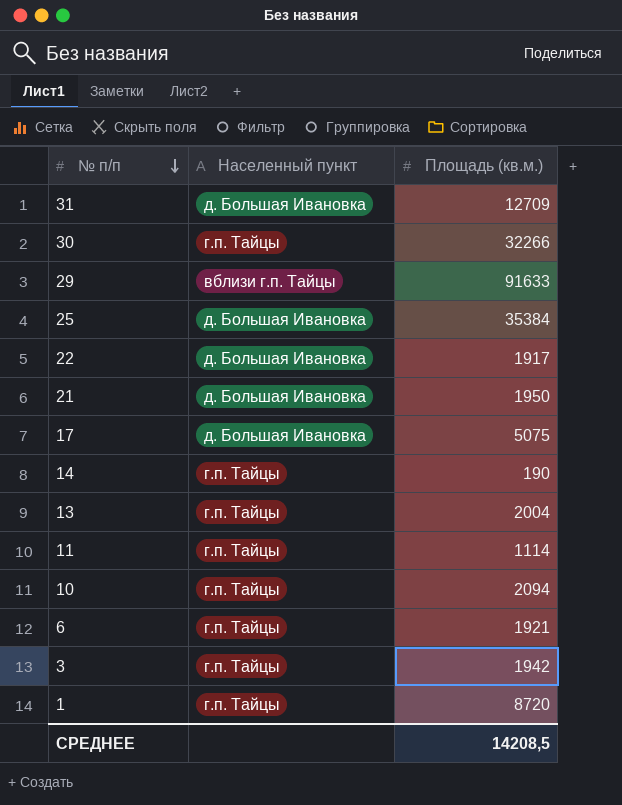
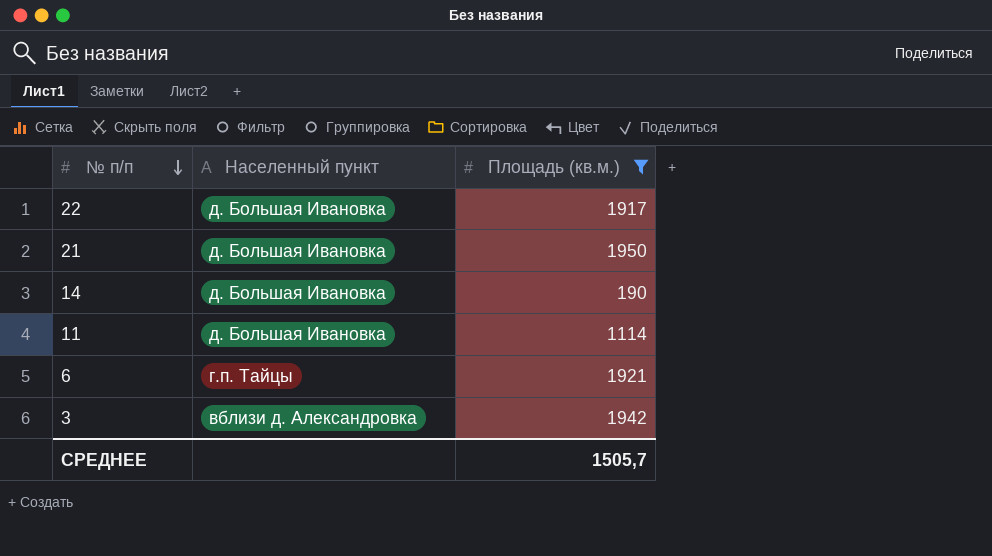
filter: none -> Площадь (кв.м.) <= 1950
14 | Населенный пункт: г.п. Тайцы -> д. Большая Ивановка
11 | Населенный пункт: г.п. Тайцы -> д. Большая Ивановка
3 | Населенный пункт: г.п. Тайцы -> вблизи д. Александровка
СРЕДНЕЕ | Площадь (кв.м.): 14208,5 -> 1505,7

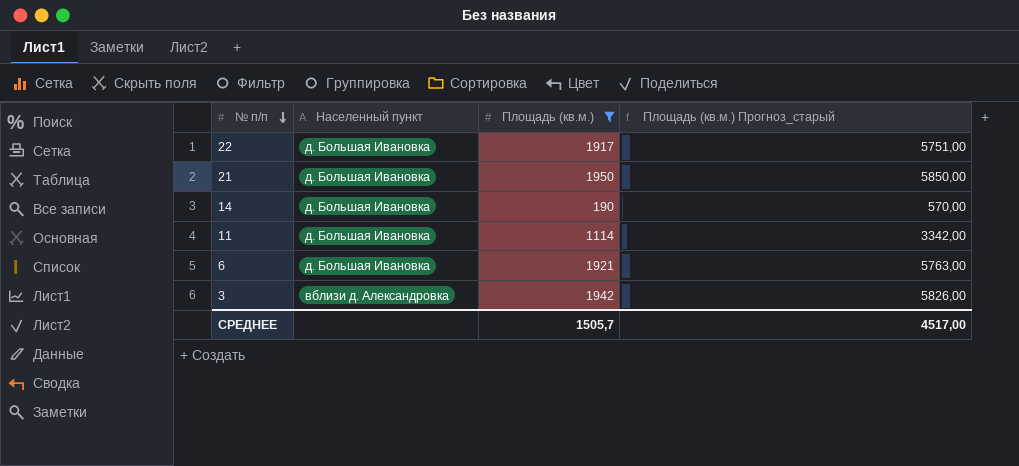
column Площадь (кв.м.) Прогноз_старый | formula: none -> [Площадь (кв.м.)] * 3
6 | Населенный пункт: г.п. Тайцы -> д. Большая Ивановка

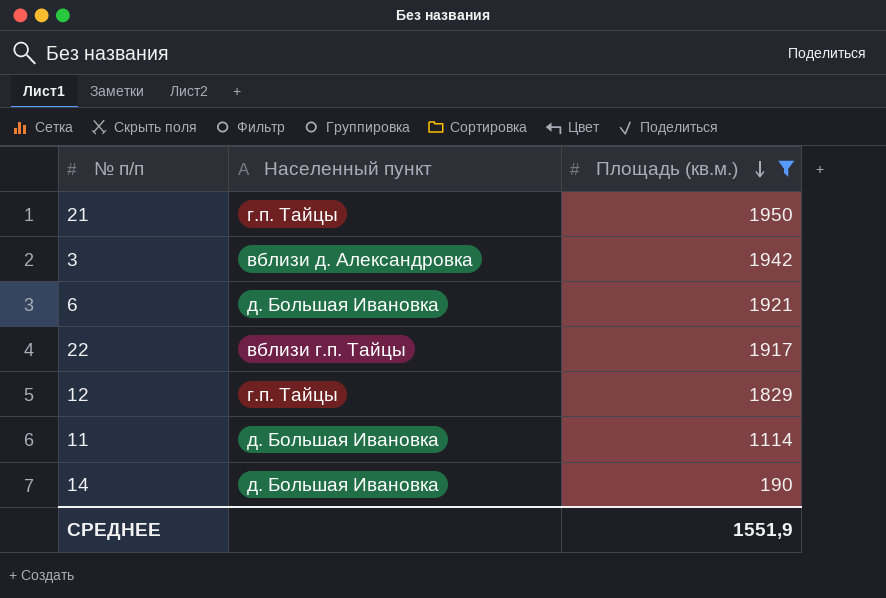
row order: № п/п descending -> Площадь (кв.м.) descending
column Площадь (кв.м.) Прогноз_старый | formula: [Площадь (кв.м.)] * 3 -> none
21 | Населенный пункт: д. Большая Ивановка -> г.п. Тайцы
22 | Населенный пункт: д. Большая Ивановка -> вблизи г.п. Тайцы
row 12: none -> г.п. Тайцы | 1829
СРЕДНЕЕ | Площадь (кв.м.): 1505,7 -> 1551,9

